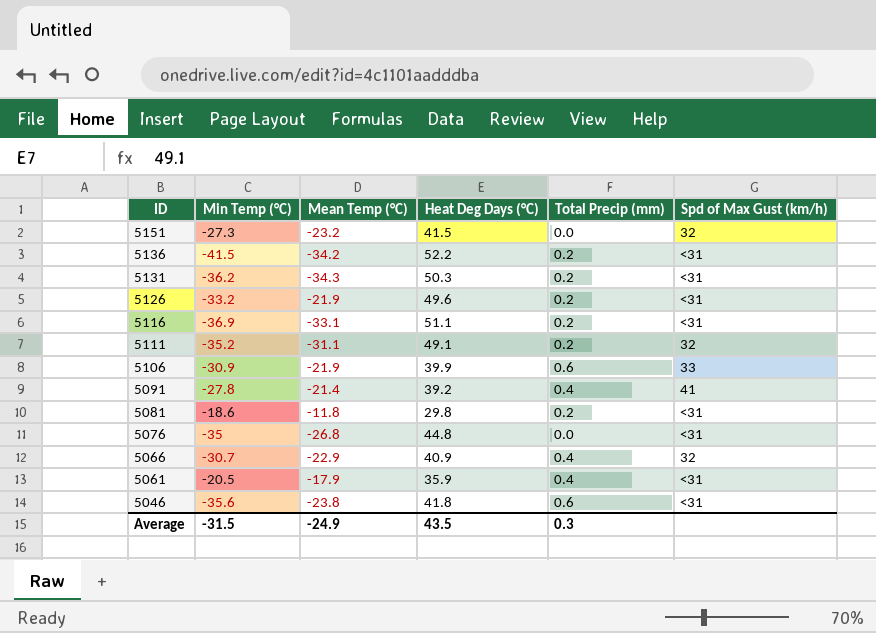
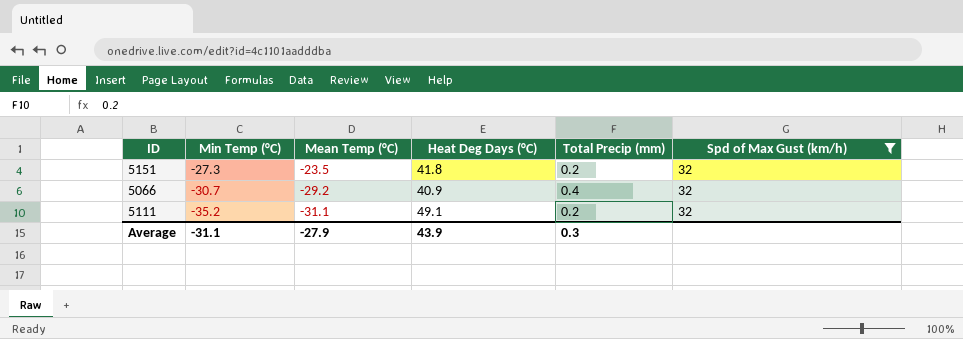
filter: none -> Spd of Max Gust (km/h) = 32
row order: ID descending -> Min Temp (°C) descending
5151 | Mean Temp (°C): -23.2 -> -23.5
5151 | Heat Deg Days (°C): 41.5 -> 41.8
5151 | Total Precip (mm): 0.0 -> 0.2
5066 | Mean Temp (°C): -22.9 -> -29.2
Average | Min Temp (°C): -31.5 -> -31.1
Average | Mean Temp (°C): -24.9 -> -27.9
Average | Heat Deg Days (°C): 43.5 -> 43.9

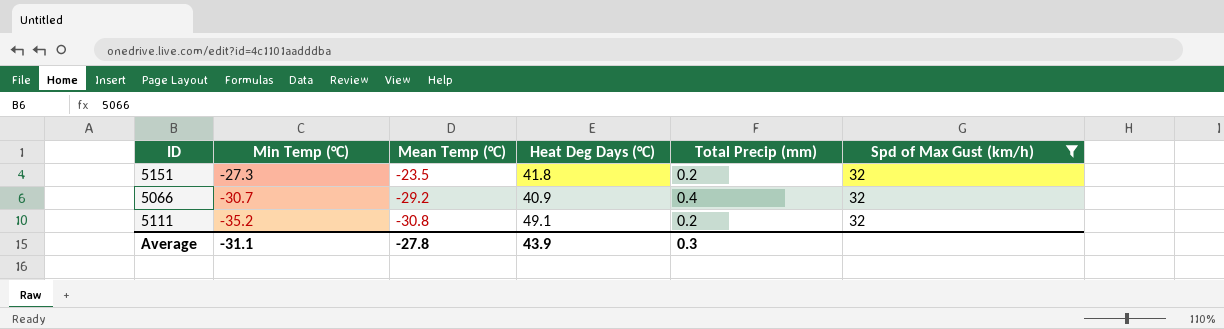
5111 | Mean Temp (°C): -31.1 -> -30.8
Average | Mean Temp (°C): -27.9 -> -27.8

